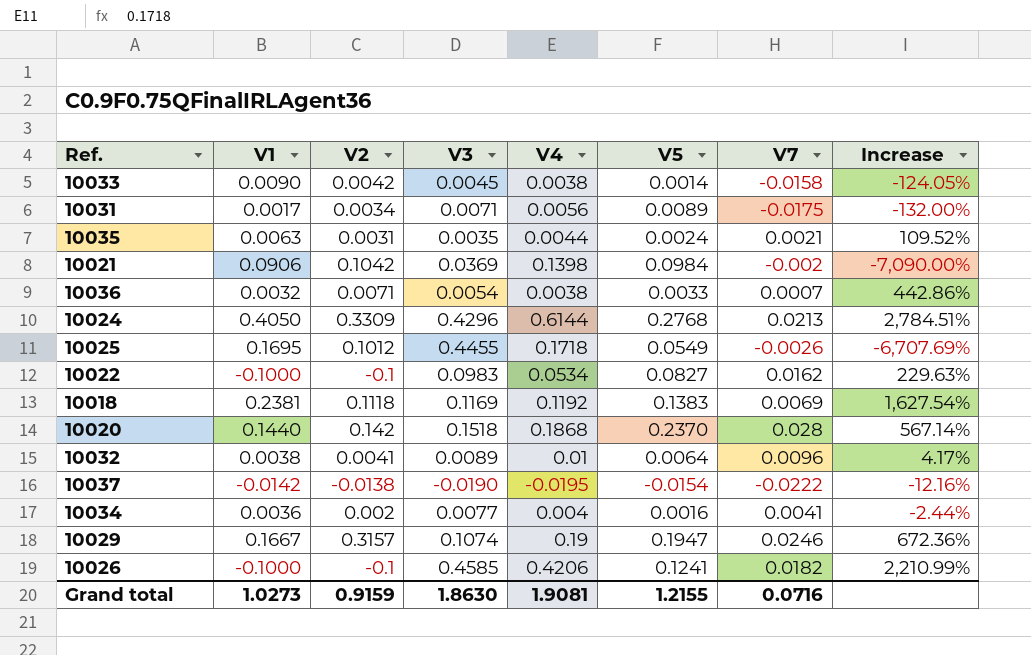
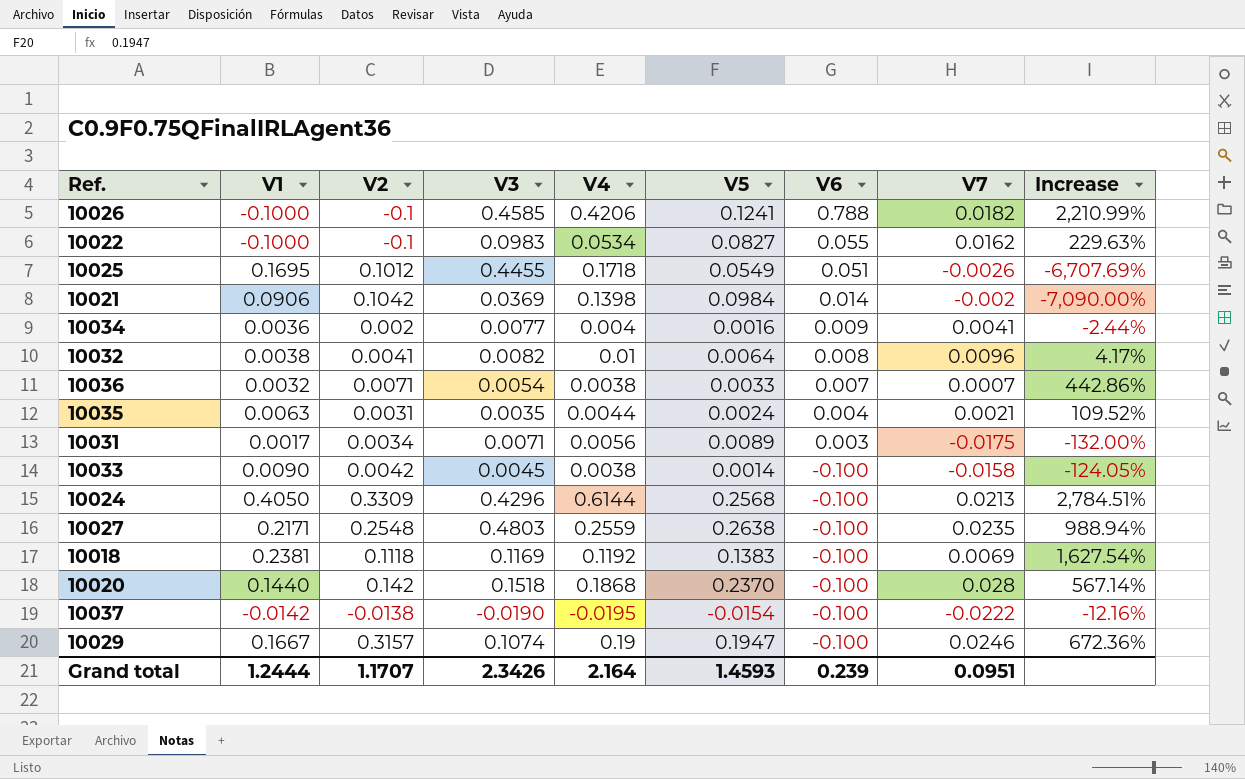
row order: none -> V6 descending
column V6 | position: none -> 7
10032 | V3: 0.0089 -> 0.0082
10024 | V5: 0.2768 -> 0.2568
row 10027: none -> 0.2171 | 0.2548 | 0.4803 | 0.2559 | 0.2638 | -0.100 | 0.0235 | 988.94%
Grand total | V1: 1.0273 -> 1.2444
Grand total | V2: 0.9159 -> 1.1707
Grand total | V3: 1.8630 -> 2.3426
Grand total | V4: 1.9081 -> 2.164
Grand total | V5: 1.2155 -> 1.4593
Grand total | V7: 0.0716 -> 0.0951

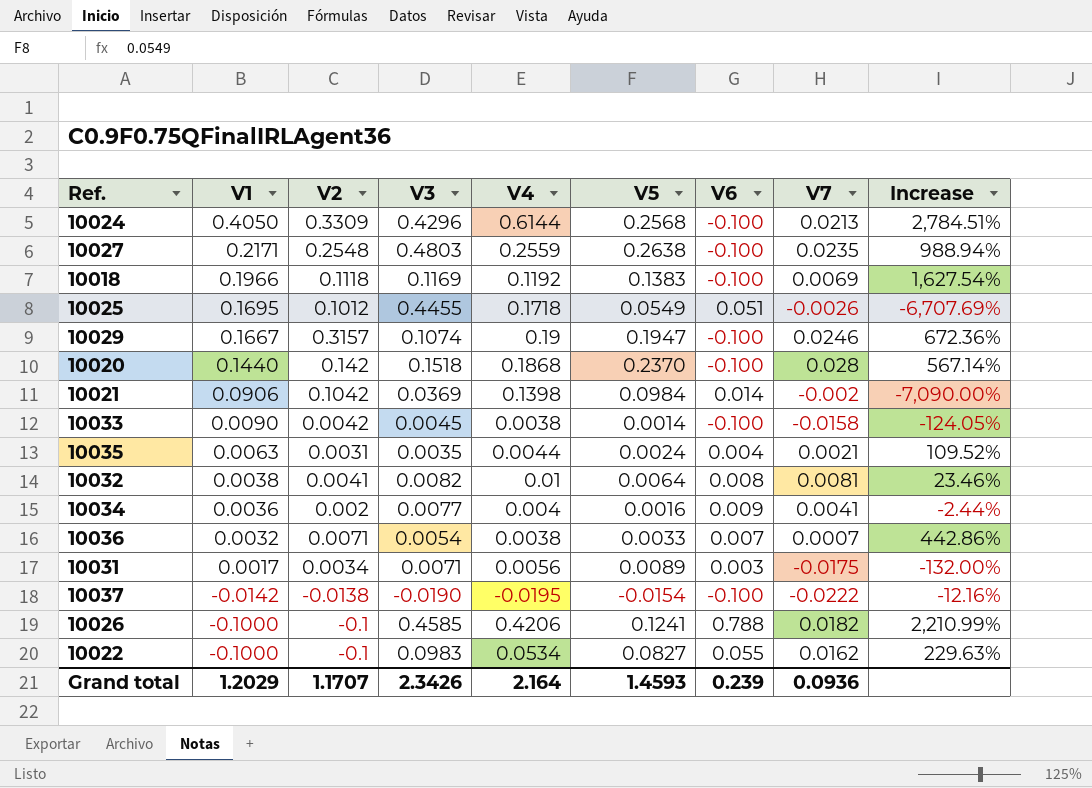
row order: V6 descending -> V1 descending
10018 | V1: 0.2381 -> 0.1966
10032 | V7: 0.0096 -> 0.0081
10032 | Increase: 4.17% -> 23.46%
Grand total | V1: 1.2444 -> 1.2029
Grand total | V7: 0.0951 -> 0.0936

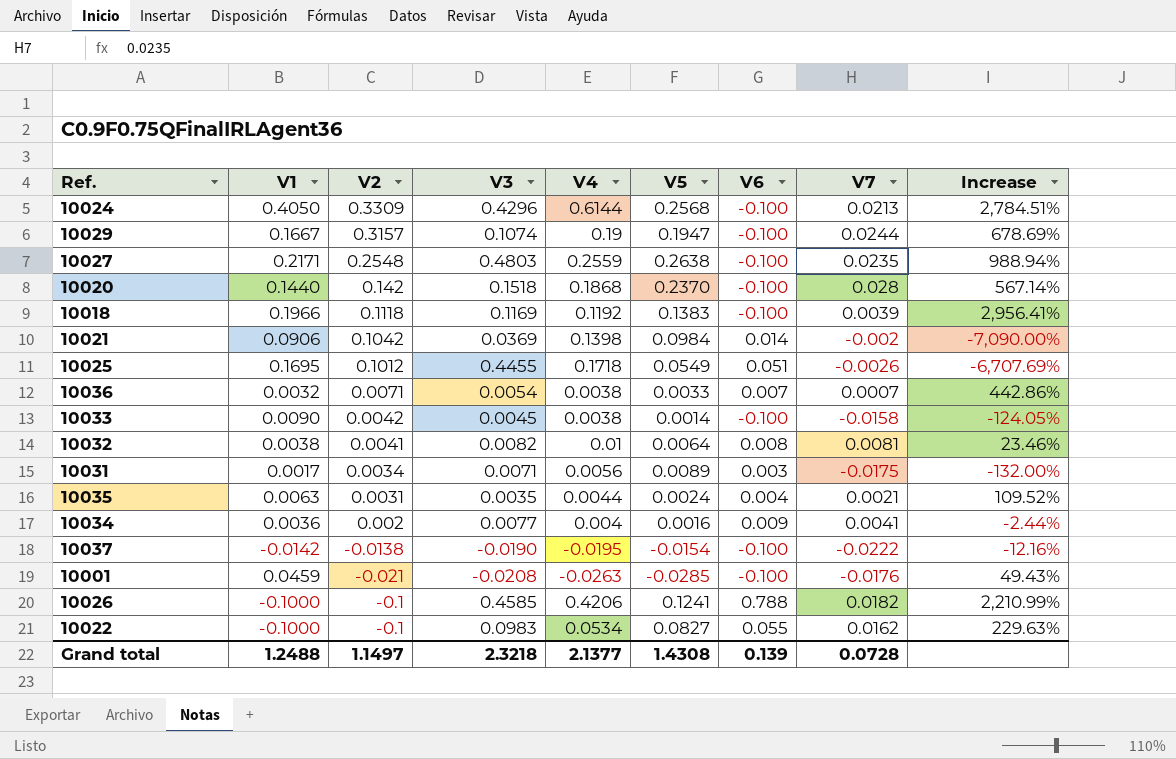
row order: V1 descending -> V2 descending
10029 | V7: 0.0246 -> 0.0244
10029 | Increase: 672.36% -> 678.69%
10018 | V7: 0.0069 -> 0.0039
10018 | Increase: 1,627.54% -> 2,956.41%
row 10001: none -> 0.0459 | -0.021 | -0.0208 | -0.0263 | -0.0285 | -0.100 | -0.0176 | 49.43%
Grand total | V1: 1.2029 -> 1.2488
Grand total | V2: 1.1707 -> 1.1497
Grand total | V3: 2.3426 -> 2.3218
Grand total | V4: 2.164 -> 2.1377
Grand total | V5: 1.4593 -> 1.4308
Grand total | V6: 0.239 -> 0.139
Grand total | V7: 0.0936 -> 0.0728

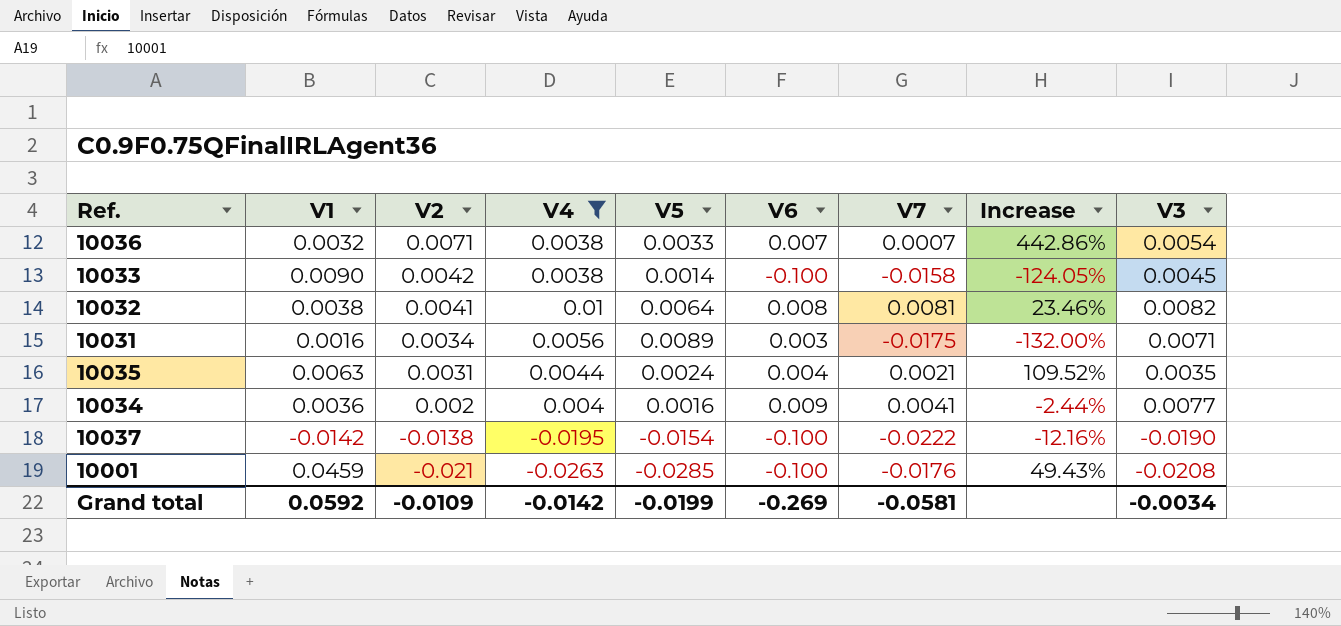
filter: none -> V4 <= 0.01
column V3 | position: 4 -> 9
10031 | V1: 0.0017 -> 0.0016
Grand total | V1: 1.2488 -> 0.0592
Grand total | V2: 1.1497 -> -0.0109
Grand total | V4: 2.1377 -> -0.0142
Grand total | V5: 1.4308 -> -0.0199
Grand total | V6: 0.139 -> -0.269
Grand total | V7: 0.0728 -> -0.0581
Grand total | V3: 2.3218 -> -0.0034

